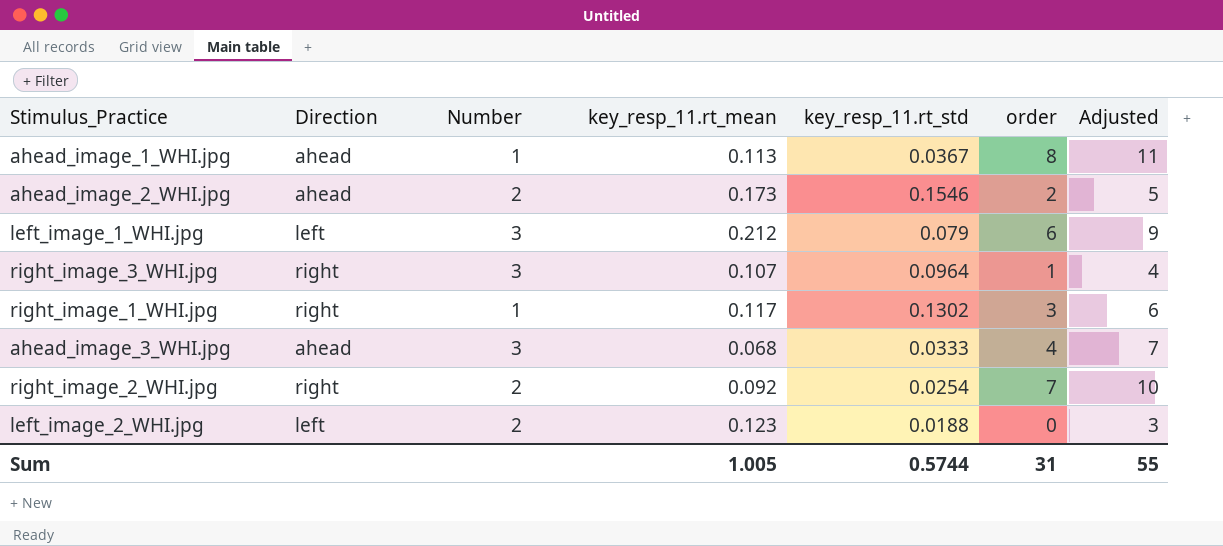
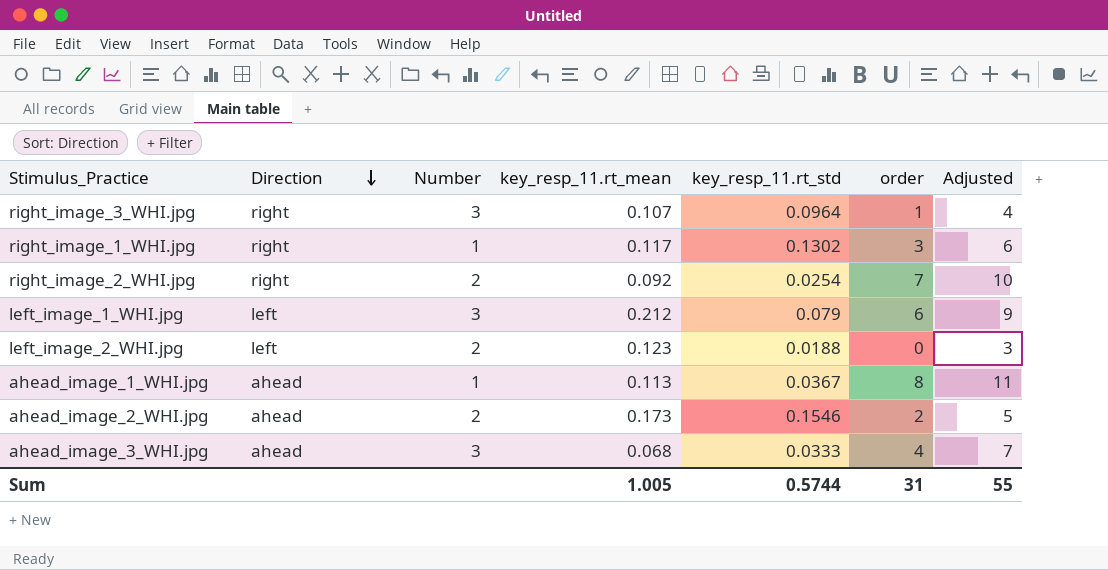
row order: none -> Direction descending

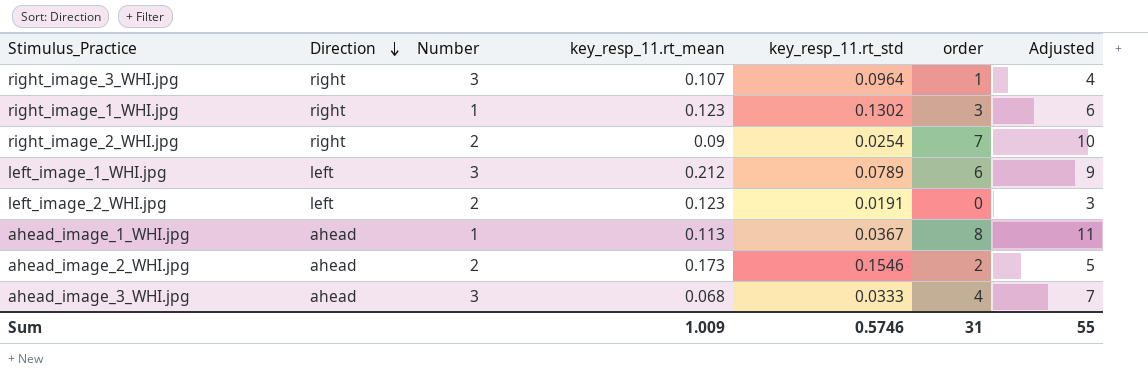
right_image_1_WHI.jpg | key_resp_11.rt_mean: 0.117 -> 0.123
right_image_2_WHI.jpg | key_resp_11.rt_mean: 0.092 -> 0.09
left_image_1_WHI.jpg | key_resp_11.rt_std: 0.079 -> 0.0789
left_image_2_WHI.jpg | key_resp_11.rt_std: 0.0188 -> 0.0191
Sum | key_resp_11.rt_mean: 1.005 -> 1.009
Sum | key_resp_11.rt_std: 0.5744 -> 0.5746

